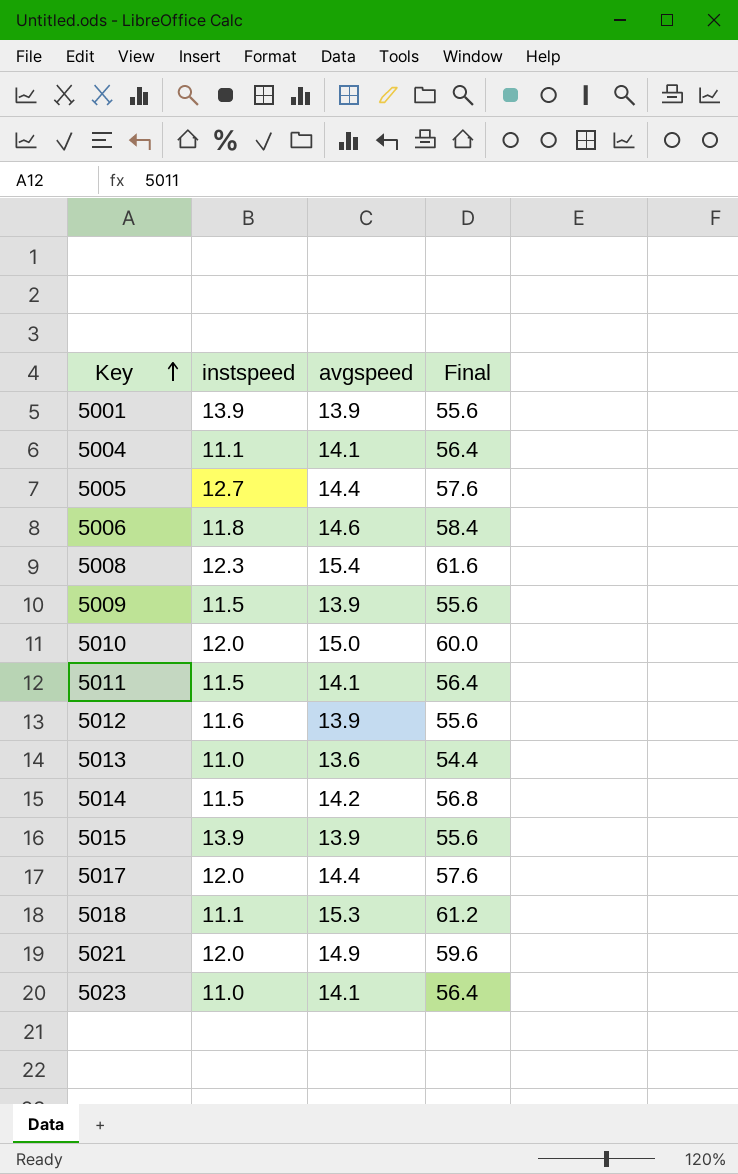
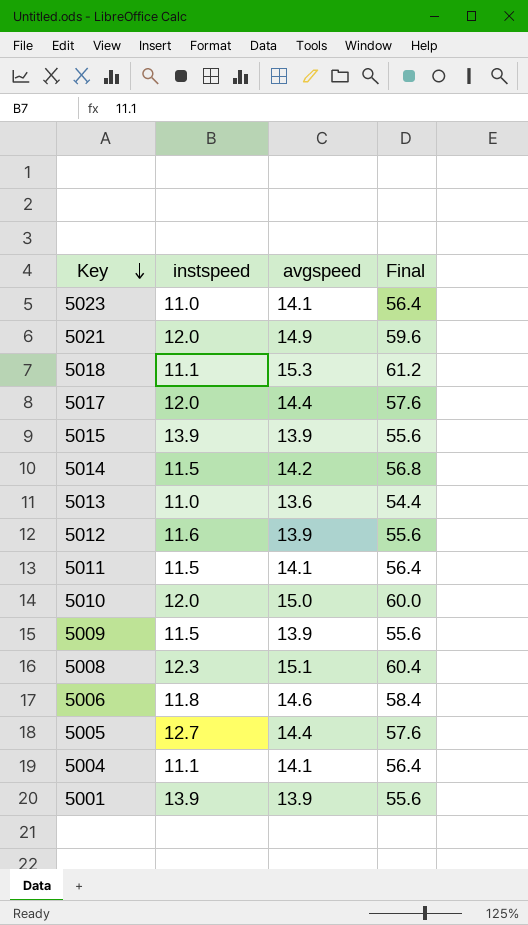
row order: Key ascending -> Key descending
5008 | avgspeed: 15.4 -> 15.1
5008 | Final: 61.6 -> 60.4

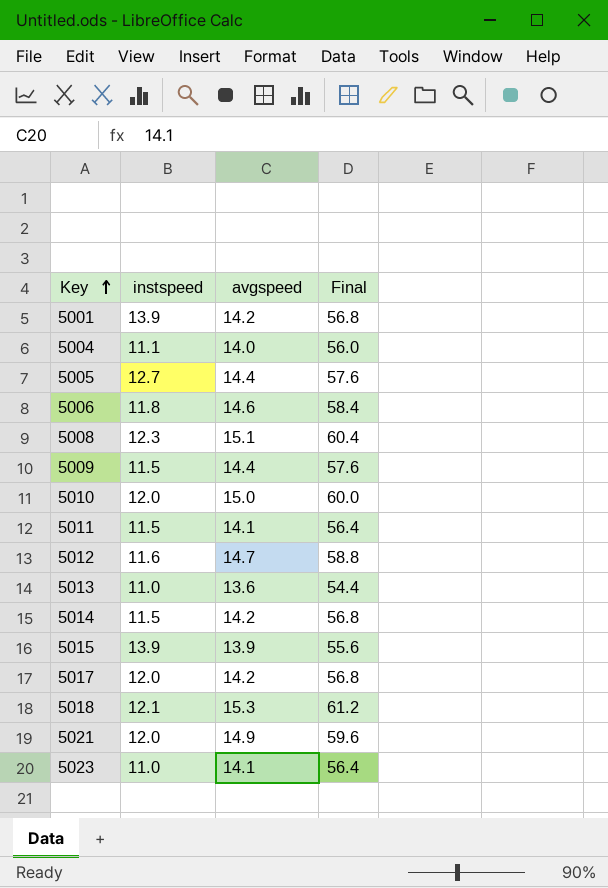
row order: Key descending -> Key ascending
5001 | avgspeed: 13.9 -> 14.2
5001 | Final: 55.6 -> 56.8
5004 | avgspeed: 14.1 -> 14.0
5004 | Final: 56.4 -> 56.0
5009 | avgspeed: 13.9 -> 14.4
5009 | Final: 55.6 -> 57.6
5012 | avgspeed: 13.9 -> 14.7
5012 | Final: 55.6 -> 58.8
5017 | avgspeed: 14.4 -> 14.2
5017 | Final: 57.6 -> 56.8
5018 | instspeed: 11.1 -> 12.1

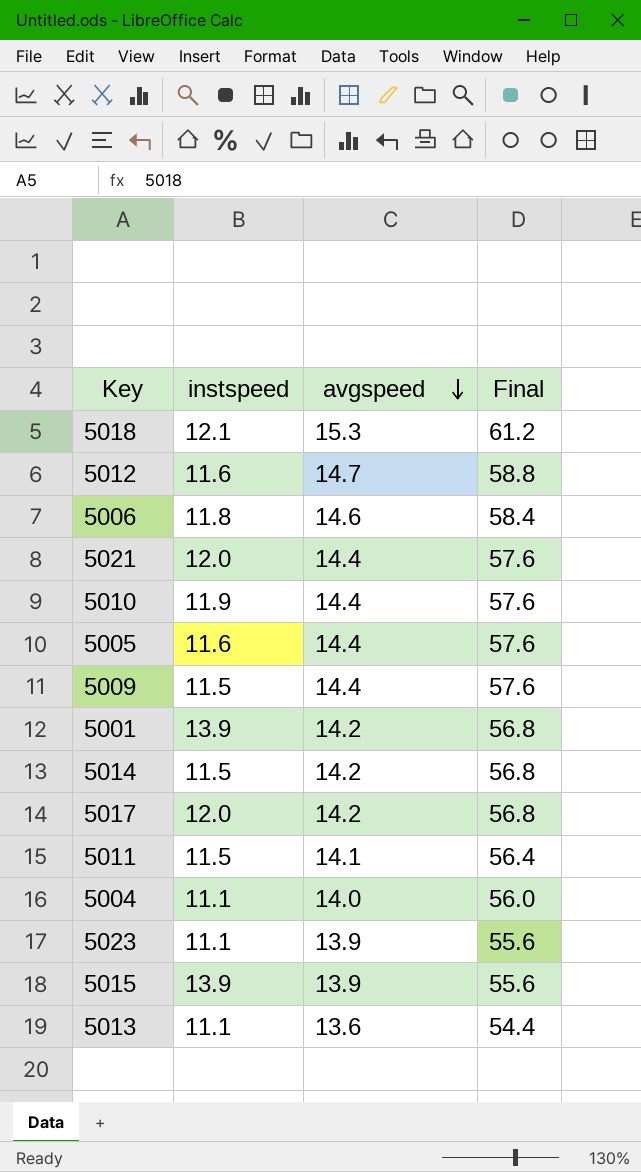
row order: Key ascending -> avgspeed descending
row 5008: 12.3 | 15.1 | 60.4 -> none
5021 | avgspeed: 14.9 -> 14.4
5021 | Final: 59.6 -> 57.6
5010 | instspeed: 12.0 -> 11.9
5010 | avgspeed: 15.0 -> 14.4
5010 | Final: 60.0 -> 57.6
5005 | instspeed: 12.7 -> 11.6
5023 | instspeed: 11.0 -> 11.1
5023 | avgspeed: 14.1 -> 13.9
5023 | Final: 56.4 -> 55.6
5013 | instspeed: 11.0 -> 11.1

